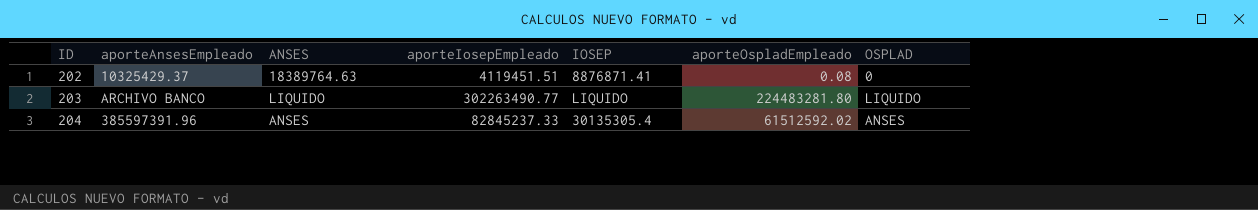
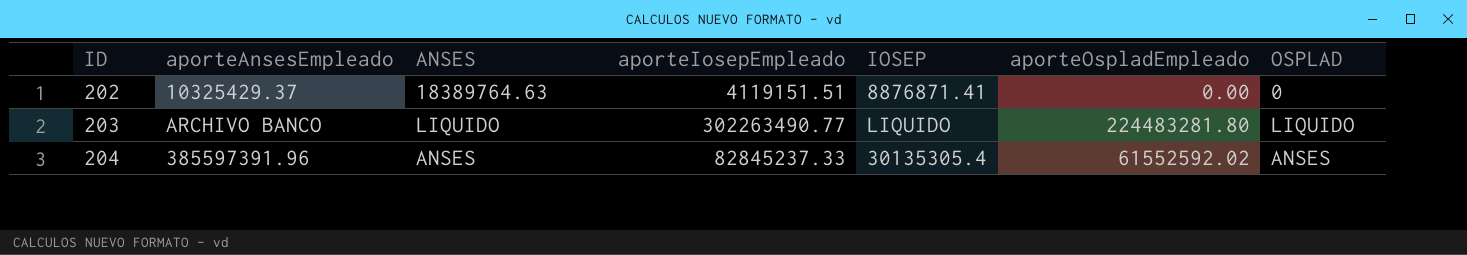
202 | aporteIosepEmpleado: 4119451.51 -> 4119151.51
202 | aporteOspladEmpleado: 0.08 -> 0.00
204 | aporteOspladEmpleado: 61512592.02 -> 61552592.02

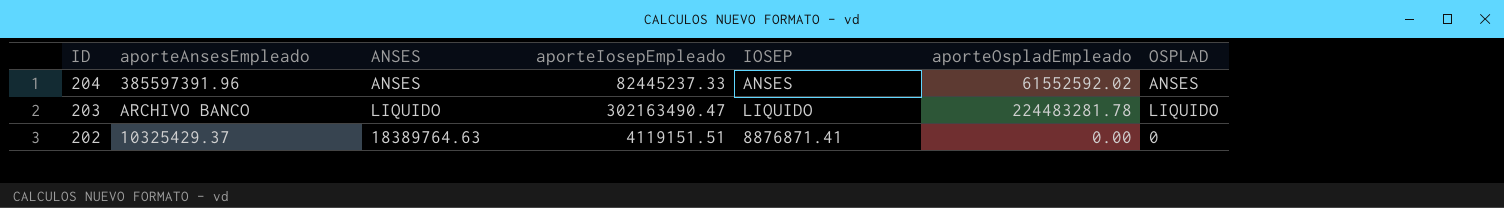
row order: ID ascending -> ID descending
204 | aporteIosepEmpleado: 82845237.33 -> 82445237.33
204 | IOSEP: 30135305.4 -> ANSES
203 | aporteIosepEmpleado: 302263490.77 -> 302163490.47
203 | aporteOspladEmpleado: 224483281.80 -> 224483281.78

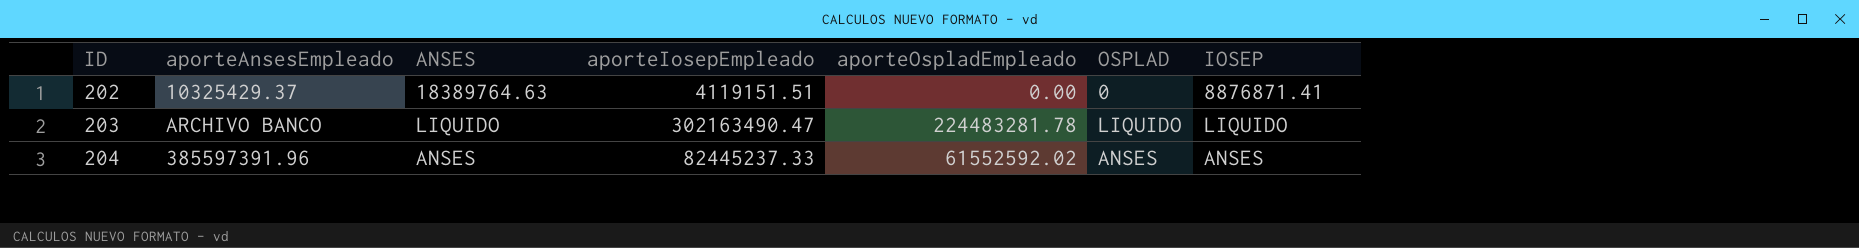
row order: ID descending -> ID ascending
column IOSEP | position: 5 -> 7

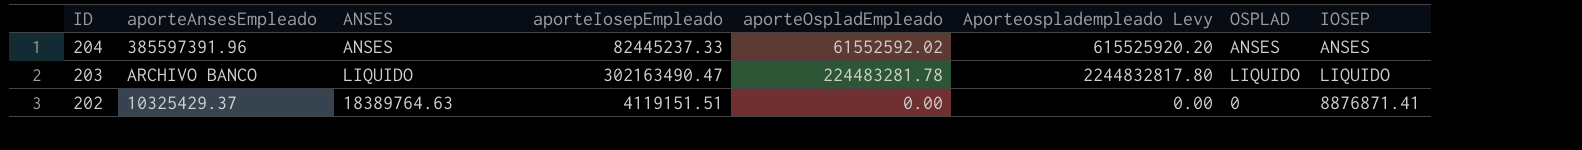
row order: ID ascending -> ID descending
column Aporteospladempleado Levy | formula: none -> [aporteOspladEmpleado] * 10

